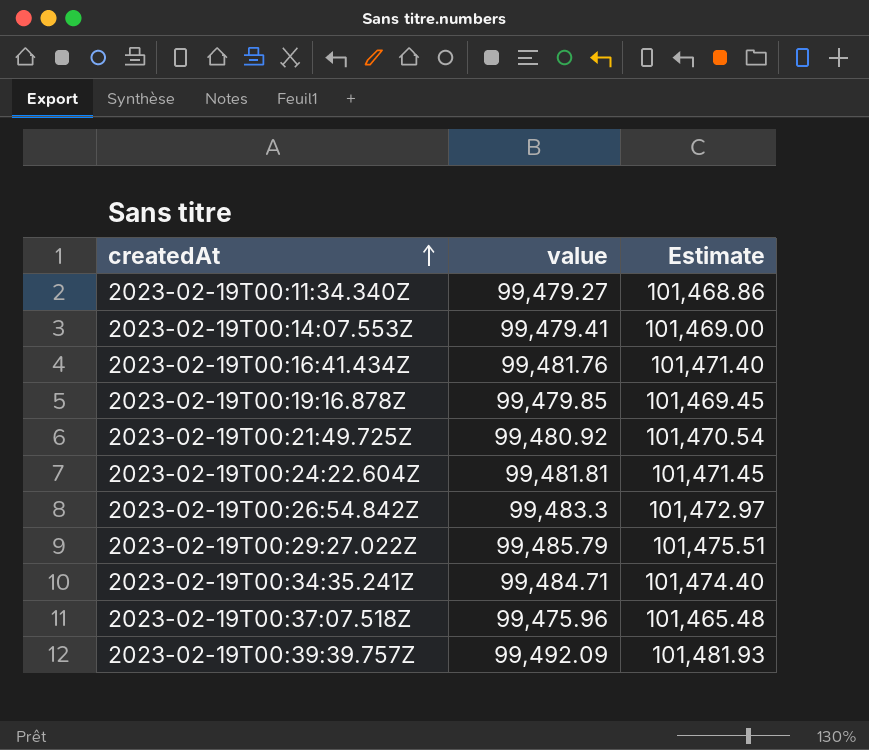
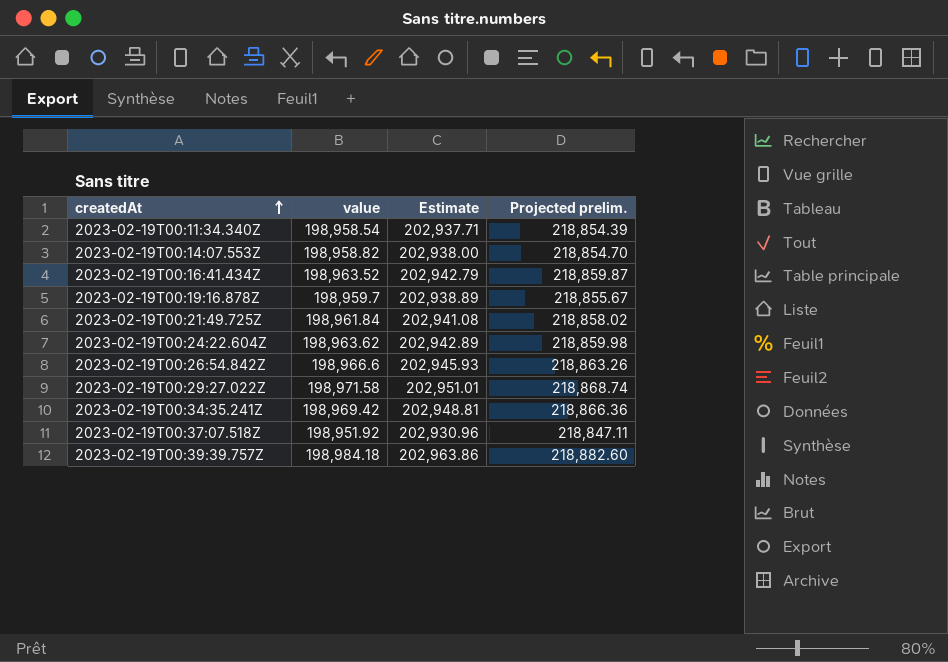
column Projected prelim. | formula: none -> [value] * 1.1
2023-02-19T00:11:34.340Z | value: 99,479.27 -> 198,958.54
2023-02-19T00:11:34.340Z | Estimate: 101,468.86 -> 202,937.71
2023-02-19T00:14:07.553Z | value: 99,479.41 -> 198,958.82
2023-02-19T00:14:07.553Z | Estimate: 101,469.00 -> 202,938.00
2023-02-19T00:16:41.434Z | value: 99,481.76 -> 198,963.52
2023-02-19T00:16:41.434Z | Estimate: 101,471.40 -> 202,942.79
2023-02-19T00:19:16.878Z | value: 99,479.85 -> 198,959.7
2023-02-19T00:19:16.878Z | Estimate: 101,469.45 -> 202,938.89
2023-02-19T00:21:49.725Z | value: 99,480.92 -> 198,961.84
2023-02-19T00:21:49.725Z | Estimate: 101,470.54 -> 202,941.08
2023-02-19T00:24:22.604Z | value: 99,481.81 -> 198,963.62
2023-02-19T00:24:22.604Z | Estimate: 101,471.45 -> 202,942.89
2023-02-19T00:26:54.842Z | value: 99,483.3 -> 198,966.6
2023-02-19T00:26:54.842Z | Estimate: 101,472.97 -> 202,945.93
2023-02-19T00:29:27.022Z | value: 99,485.79 -> 198,971.58
2023-02-19T00:29:27.022Z | Estimate: 101,475.51 -> 202,951.01
2023-02-19T00:34:35.241Z | value: 99,484.71 -> 198,969.42
2023-02-19T00:34:35.241Z | Estimate: 101,474.40 -> 202,948.81
2023-02-19T00:37:07.518Z | value: 99,475.96 -> 198,951.92
2023-02-19T00:37:07.518Z | Estimate: 101,465.48 -> 202,930.96
2023-02-19T00:39:39.757Z | value: 99,492.09 -> 198,984.18
2023-02-19T00:39:39.757Z | Estimate: 101,481.93 -> 202,963.86

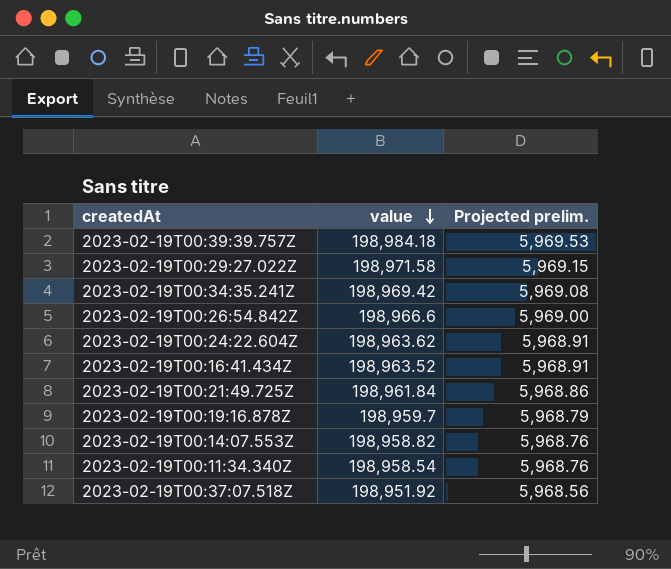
row order: createdAt ascending -> value descending
column Estimate | formula: [value] * 1.02 -> none
column Projected prelim. | formula: [value] * 1.1 -> [value] * 0.03

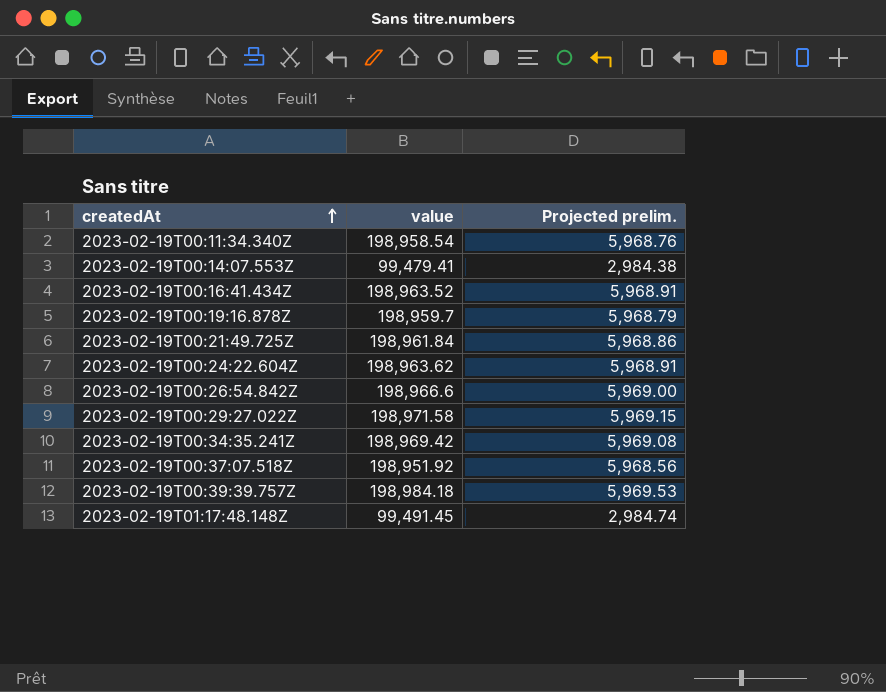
row order: value descending -> createdAt ascending
2023-02-19T00:14:07.553Z | value: 198,958.82 -> 99,479.41
2023-02-19T00:14:07.553Z | Projected prelim.: 5,968.76 -> 2,984.38
row 2023-02-19T01:17:48.148Z: none -> 99,491.45 | 2,984.74

